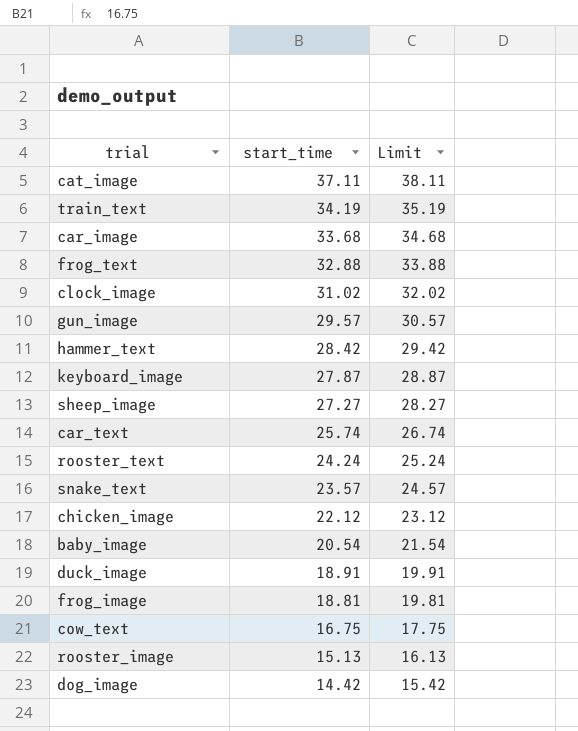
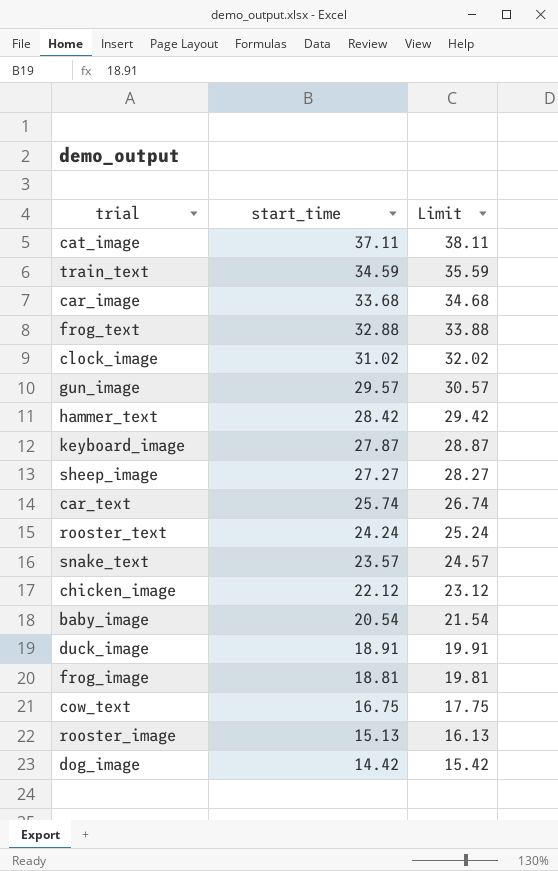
train_text | start_time: 34.19 -> 34.59
train_text | Limit: 35.19 -> 35.59

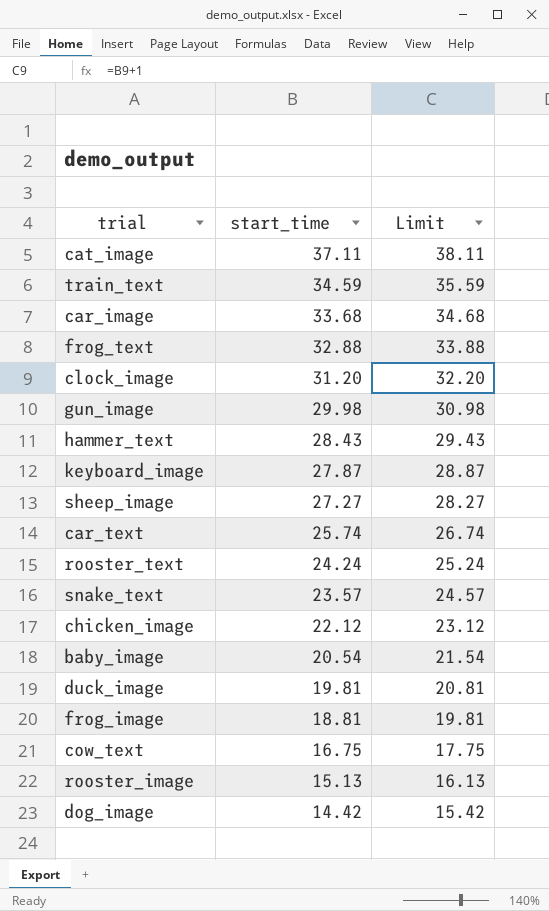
clock_image | start_time: 31.02 -> 31.20
clock_image | Limit: 32.02 -> 32.20
gun_image | start_time: 29.57 -> 29.98
gun_image | Limit: 30.57 -> 30.98
hammer_text | start_time: 28.42 -> 28.43
hammer_text | Limit: 29.42 -> 29.43
duck_image | start_time: 18.91 -> 19.81
duck_image | Limit: 19.91 -> 20.81

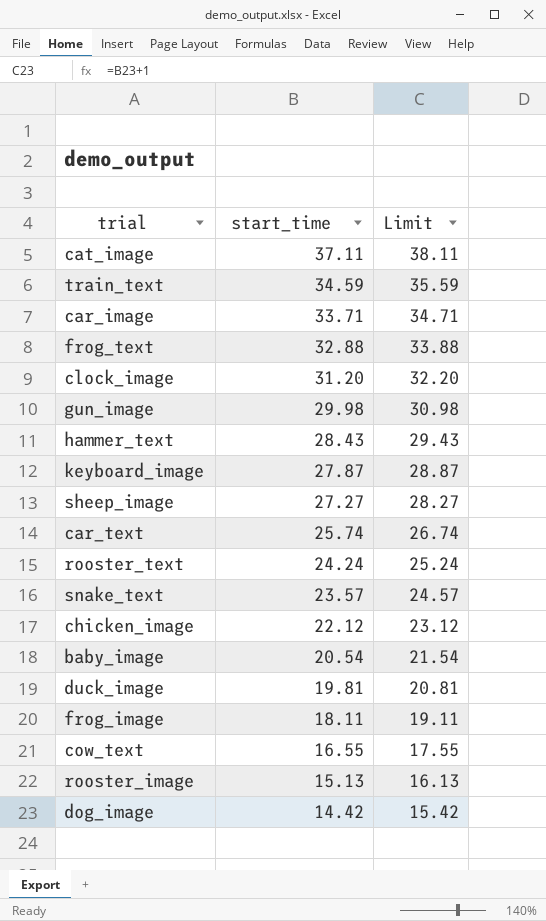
car_image | start_time: 33.68 -> 33.71
car_image | Limit: 34.68 -> 34.71
frog_image | start_time: 18.81 -> 18.11
frog_image | Limit: 19.81 -> 19.11
cow_text | start_time: 16.75 -> 16.55
cow_text | Limit: 17.75 -> 17.55

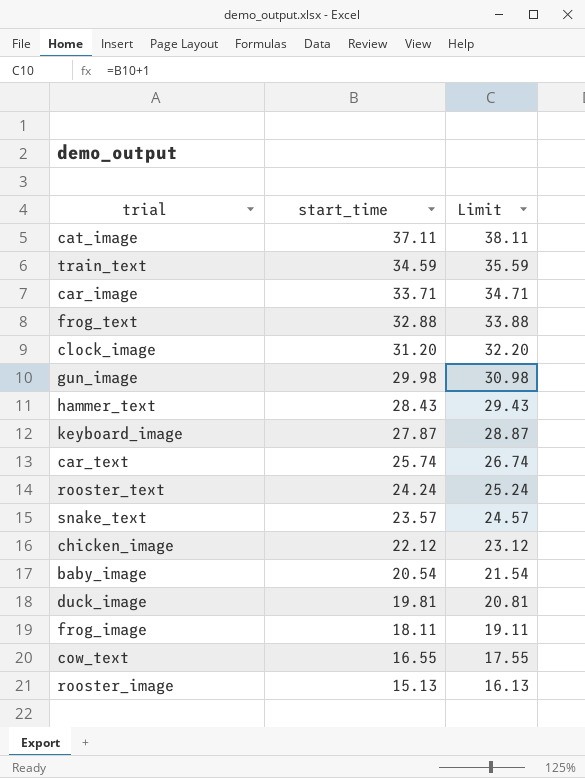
row sheep_image: 27.27 | 28.27 -> none
row dog_image: 14.42 | 15.42 -> none

